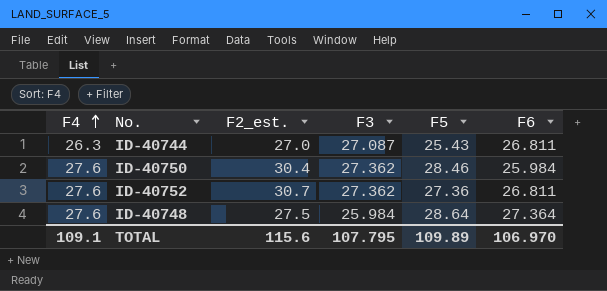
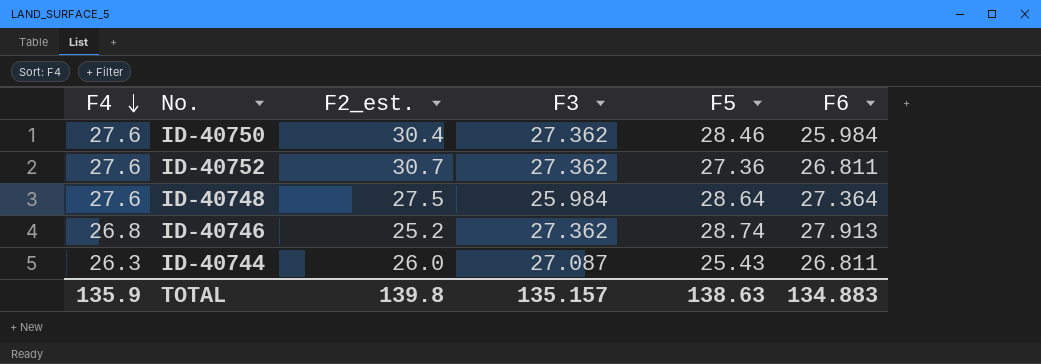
row order: F4 ascending -> F4 descending
row ID-40746: none -> 26.8 | 25.2 | 27.362 | 28.74 | 27.913
ID-40744 | F2_est.: 27.0 -> 26.0
TOTAL | F4: 109.1 -> 135.9
TOTAL | F2_est.: 115.6 -> 139.8
TOTAL | F3: 107.795 -> 135.157
TOTAL | F5: 109.89 -> 138.63
TOTAL | F6: 106.970 -> 134.883

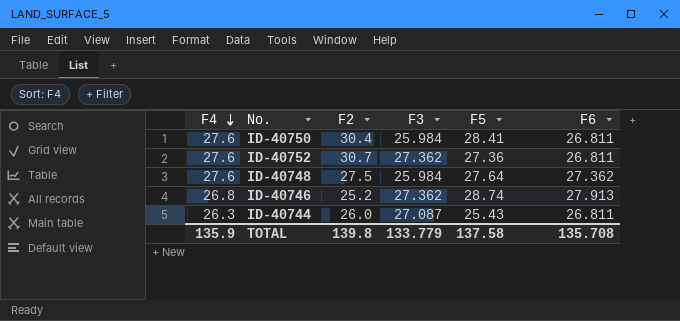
column name: F2_est. -> F2
ID-40750 | F3: 27.362 -> 25.984
ID-40750 | F5: 28.46 -> 28.41
ID-40750 | F6: 25.984 -> 26.811
ID-40748 | F5: 28.64 -> 27.64
ID-40748 | F6: 27.364 -> 27.362
TOTAL | F3: 135.157 -> 133.779
TOTAL | F5: 138.63 -> 137.58
TOTAL | F6: 134.883 -> 135.708

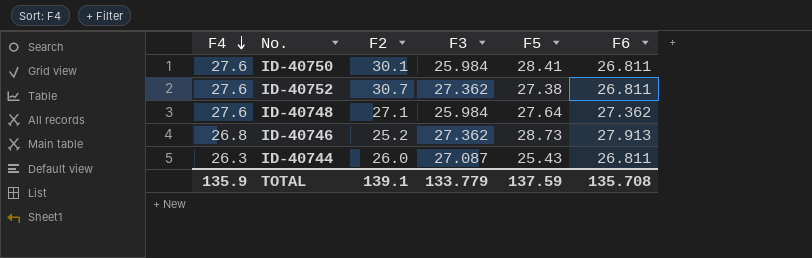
ID-40750 | F2: 30.4 -> 30.1
ID-40752 | F5: 27.36 -> 27.38
ID-40748 | F2: 27.5 -> 27.1
ID-40746 | F5: 28.74 -> 28.73
TOTAL | F2: 139.8 -> 139.1
TOTAL | F5: 137.58 -> 137.59

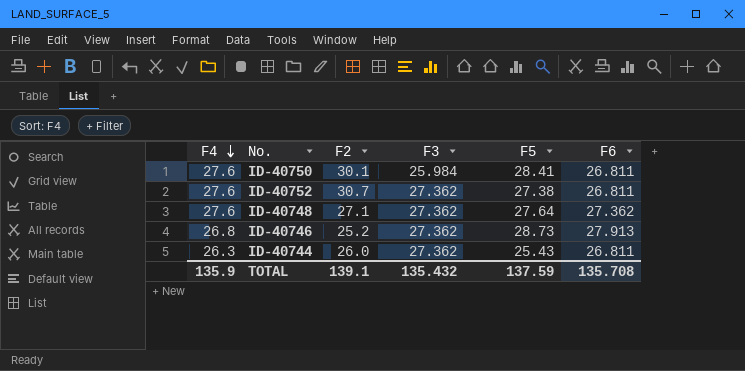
ID-40748 | F3: 25.984 -> 27.362
ID-40744 | F3: 27.087 -> 27.362
TOTAL | F3: 133.779 -> 135.432

